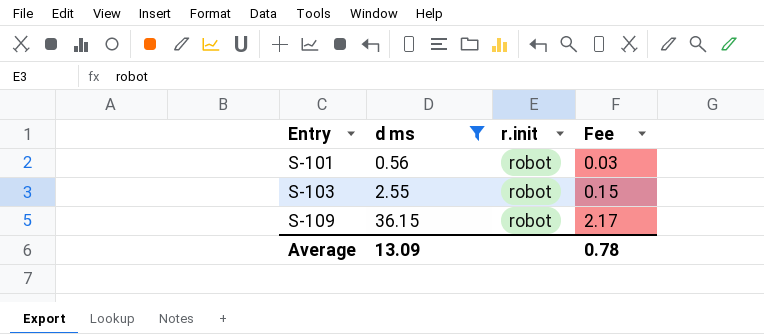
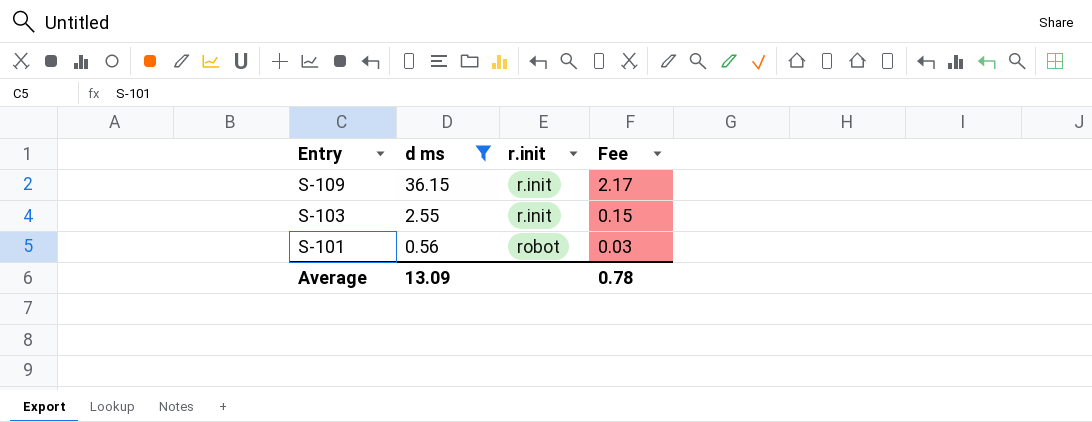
row order: Entry ascending -> Entry descending
S-109 | r.init: robot -> r.init
S-103 | r.init: robot -> r.init

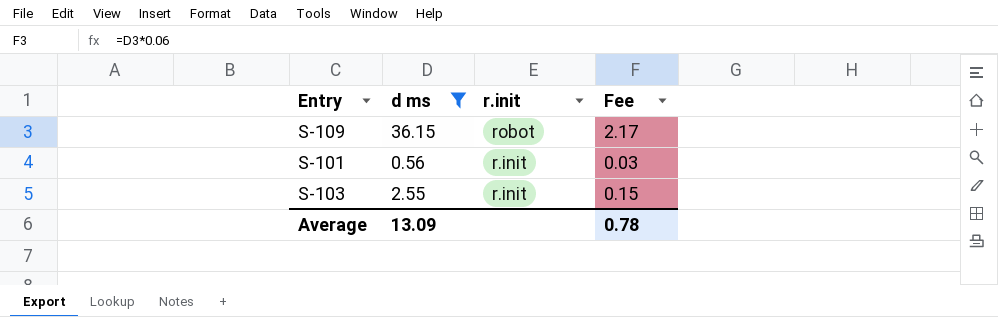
row order: Entry descending -> r.init descending
S-109 | r.init: r.init -> robot
S-101 | r.init: robot -> r.init

